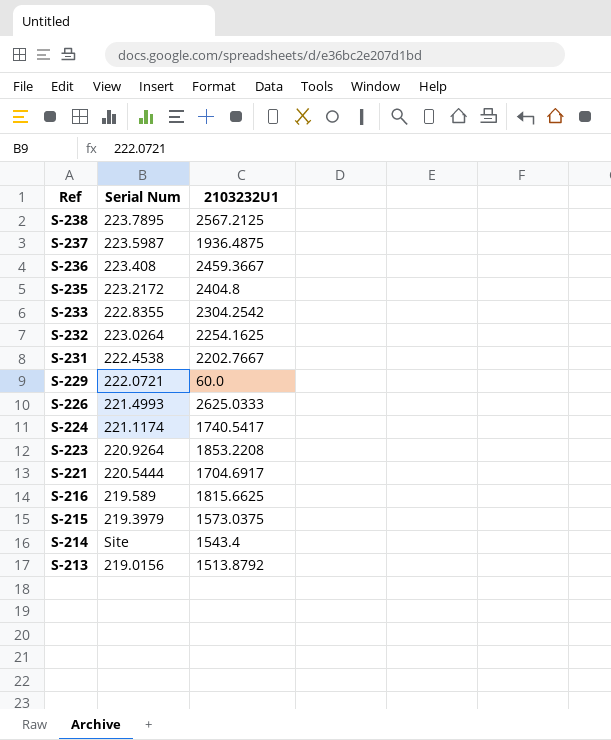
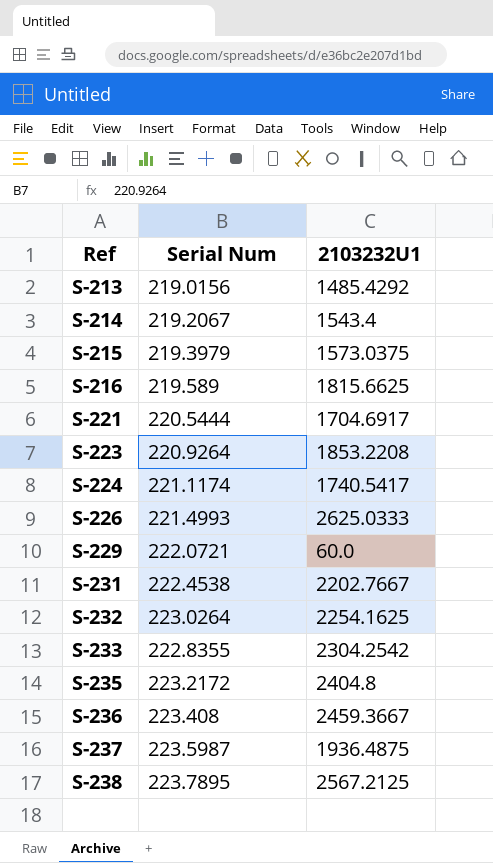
row order: Ref descending -> Ref ascending
S-213 | 2103232U1: 1513.8792 -> 1485.4292
S-214 | Serial Num: Site -> 219.2067

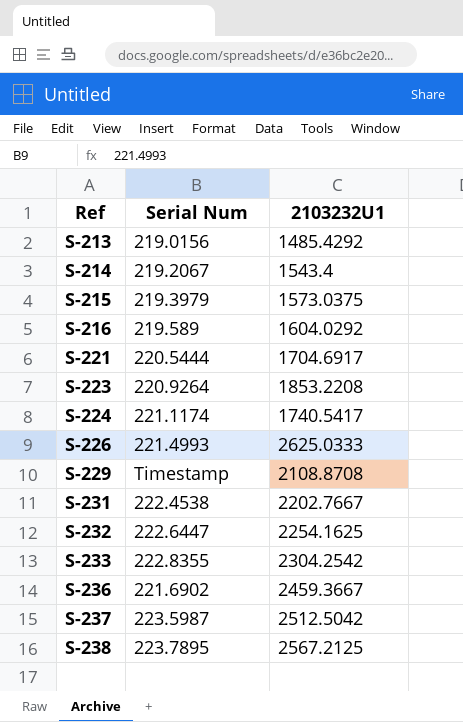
row S-235: 223.2172 | 2404.8 -> none
S-216 | 2103232U1: 1815.6625 -> 1604.0292
S-229 | Serial Num: 222.0721 -> Timestamp
S-229 | 2103232U1: 60.0 -> 2108.8708
S-232 | Serial Num: 223.0264 -> 222.6447
S-236 | Serial Num: 223.408 -> 221.6902
S-237 | 2103232U1: 1936.4875 -> 2512.5042

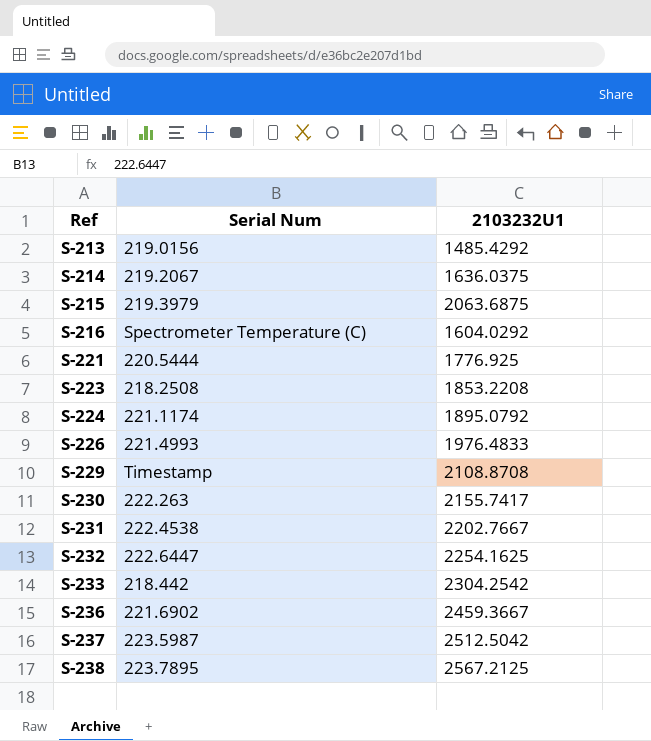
S-214 | 2103232U1: 1543.4 -> 1636.0375
S-215 | 2103232U1: 1573.0375 -> 2063.6875
S-216 | Serial Num: 219.589 -> Spectrometer Temperature (C)
S-221 | 2103232U1: 1704.6917 -> 1776.925
S-223 | Serial Num: 220.9264 -> 218.2508
S-224 | 2103232U1: 1740.5417 -> 1895.0792
S-226 | 2103232U1: 2625.0333 -> 1976.4833
row S-230: none -> 222.263 | 2155.7417
S-233 | Serial Num: 222.8355 -> 218.442

